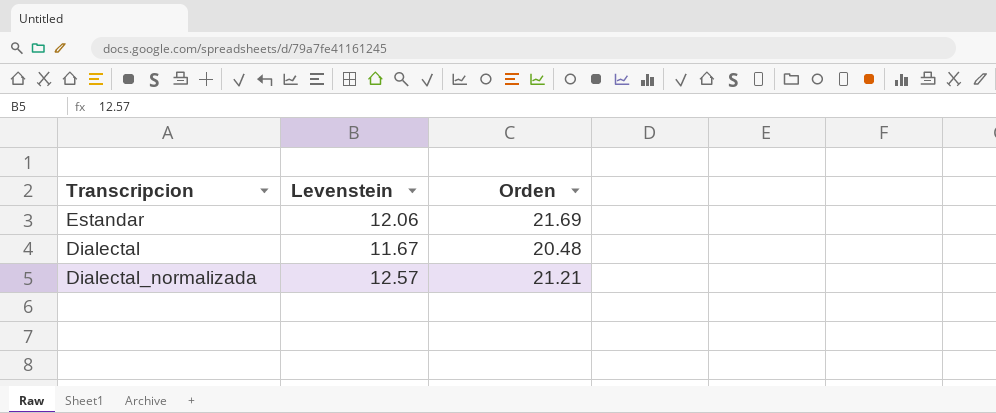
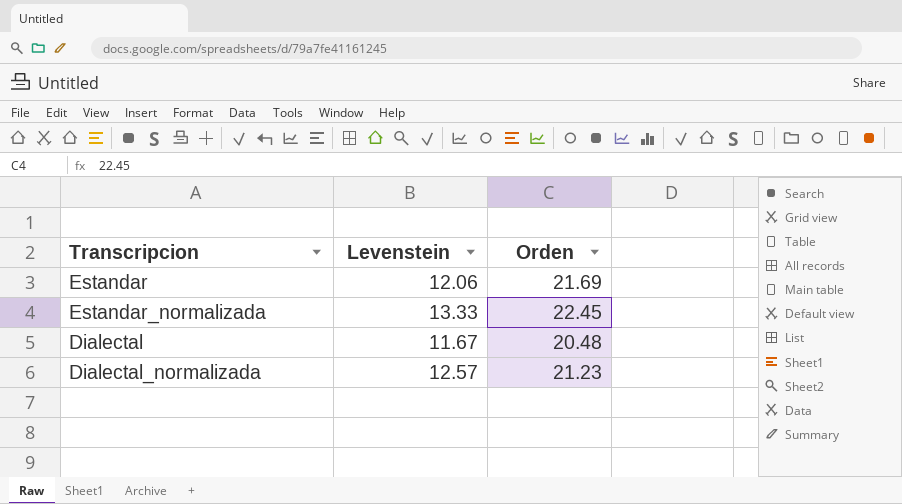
row Estandar_normalizada: none -> 13.33 | 22.45
Dialectal_normalizada | Orden: 21.21 -> 21.23

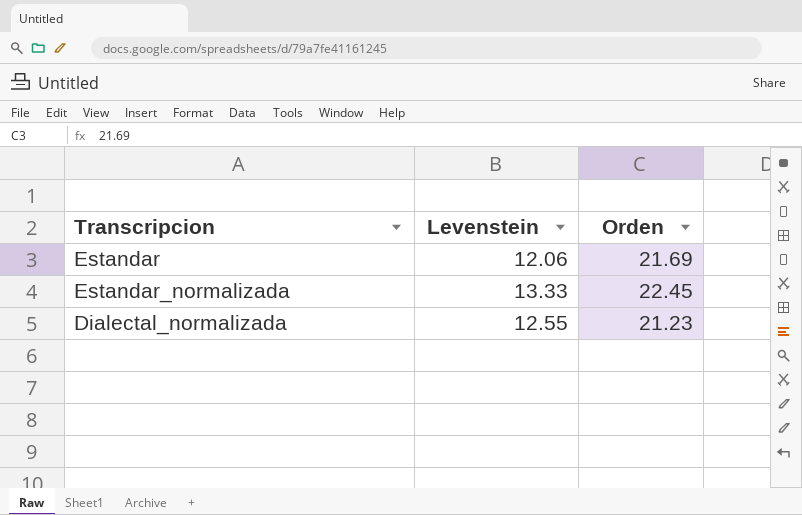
row Dialectal: 11.67 | 20.48 -> none
Dialectal_normalizada | Levenstein: 12.57 -> 12.55

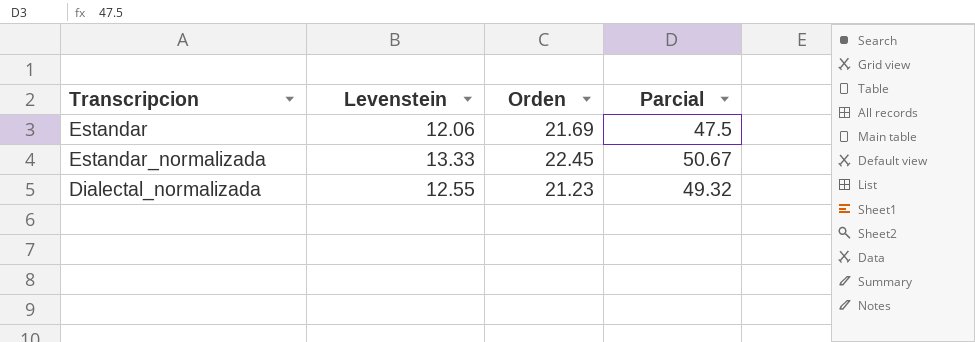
column Parcial | position: none -> 4

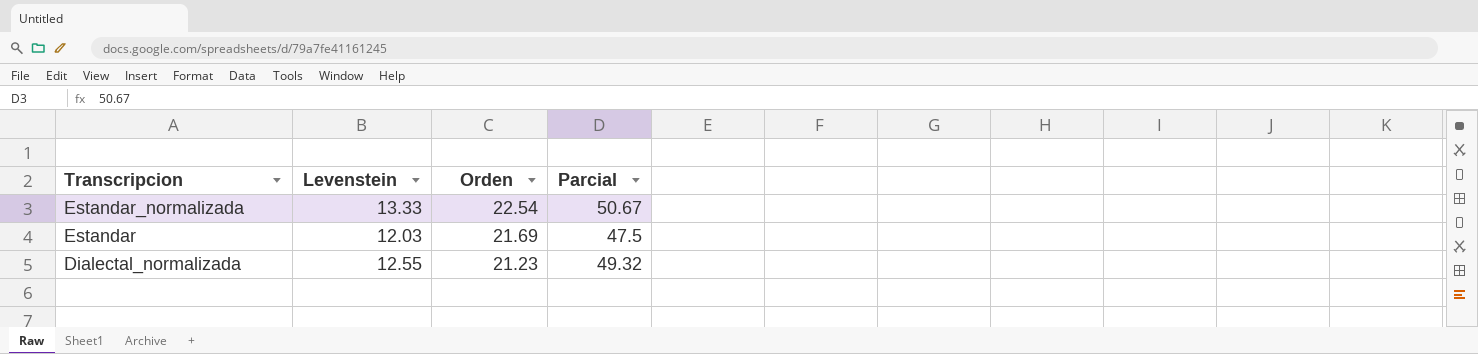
row order: none -> Transcripcion descending
Estandar_normalizada | Orden: 22.45 -> 22.54
Estandar | Levenstein: 12.06 -> 12.03

